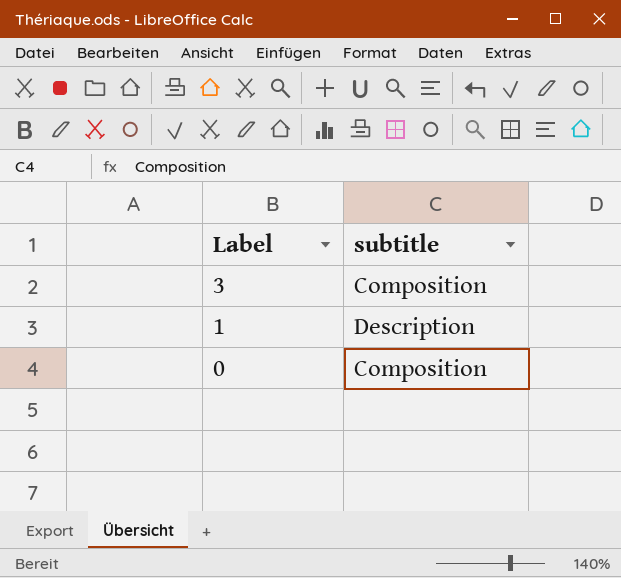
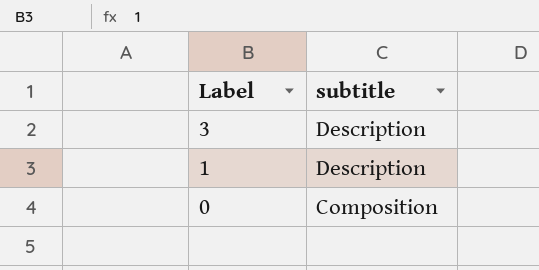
3 | subtitle: Composition -> Description

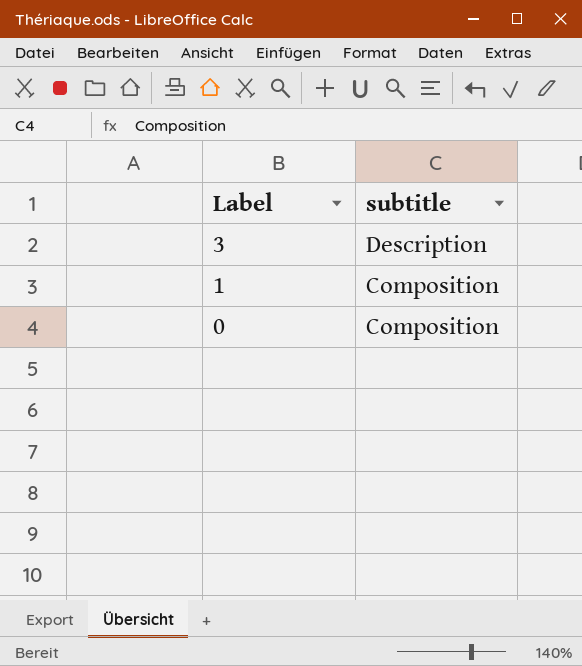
1 | subtitle: Description -> Composition

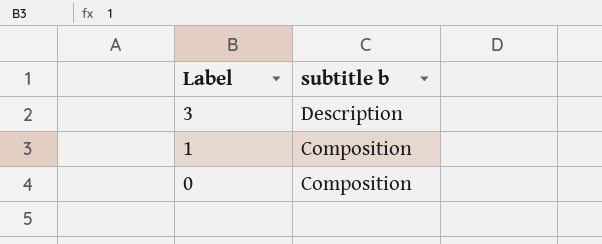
column name: subtitle -> subtitle b

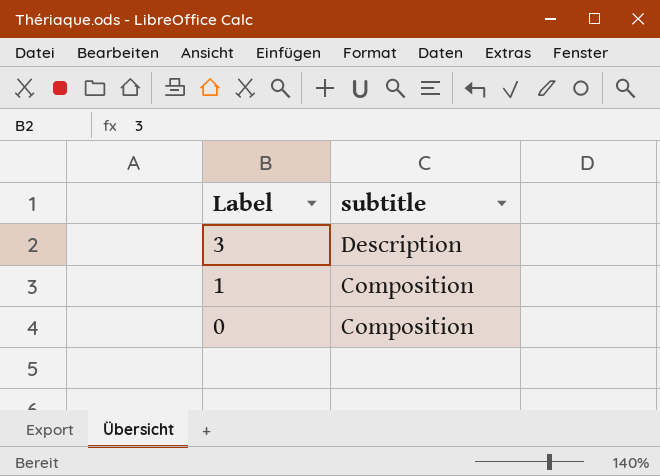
column name: subtitle b -> subtitle

